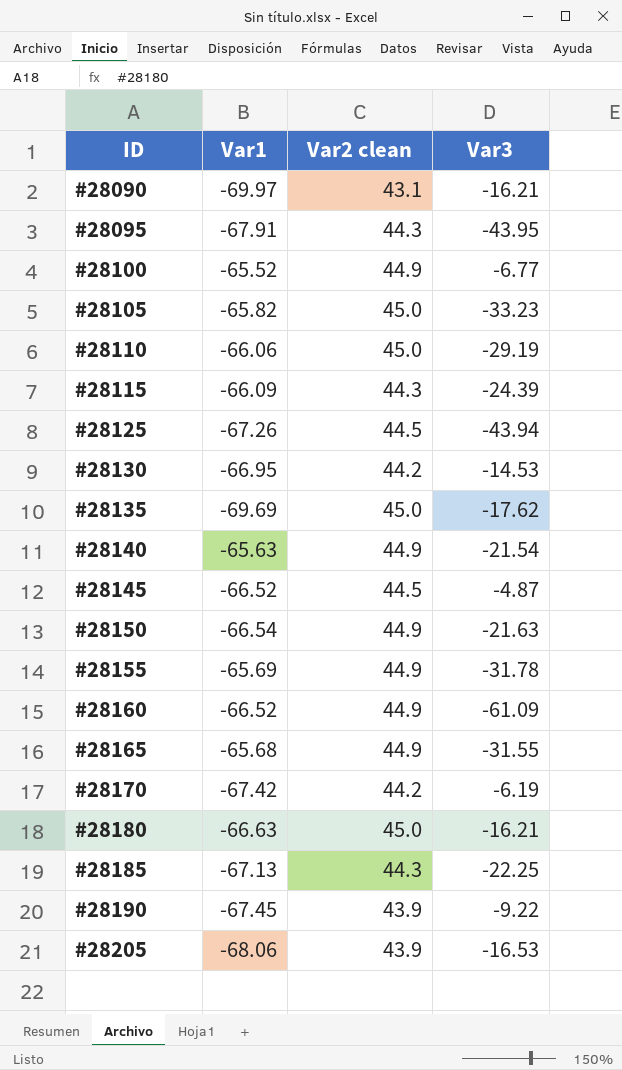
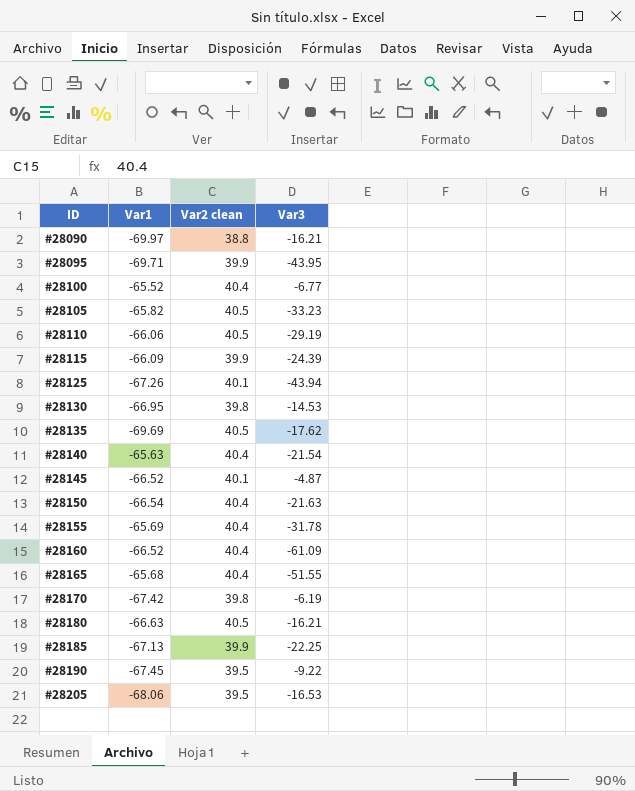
#28090 | Var2 clean: 43.1 -> 38.8
#28095 | Var1: -67.91 -> -69.71
#28095 | Var2 clean: 44.3 -> 39.9
#28100 | Var2 clean: 44.9 -> 40.4
#28105 | Var2 clean: 45.0 -> 40.5
#28110 | Var2 clean: 45.0 -> 40.5
#28115 | Var2 clean: 44.3 -> 39.9
#28125 | Var2 clean: 44.5 -> 40.1
#28130 | Var2 clean: 44.2 -> 39.8
#28135 | Var2 clean: 45.0 -> 40.5
#28140 | Var2 clean: 44.9 -> 40.4
#28145 | Var2 clean: 44.5 -> 40.1
#28150 | Var2 clean: 44.9 -> 40.4
#28155 | Var2 clean: 44.9 -> 40.4
#28160 | Var2 clean: 44.9 -> 40.4
#28165 | Var2 clean: 44.9 -> 40.4
#28165 | Var3: -31.55 -> -51.55
#28170 | Var2 clean: 44.2 -> 39.8
#28180 | Var2 clean: 45.0 -> 40.5
#28185 | Var2 clean: 44.3 -> 39.9
#28190 | Var2 clean: 43.9 -> 39.5
#28205 | Var2 clean: 43.9 -> 39.5

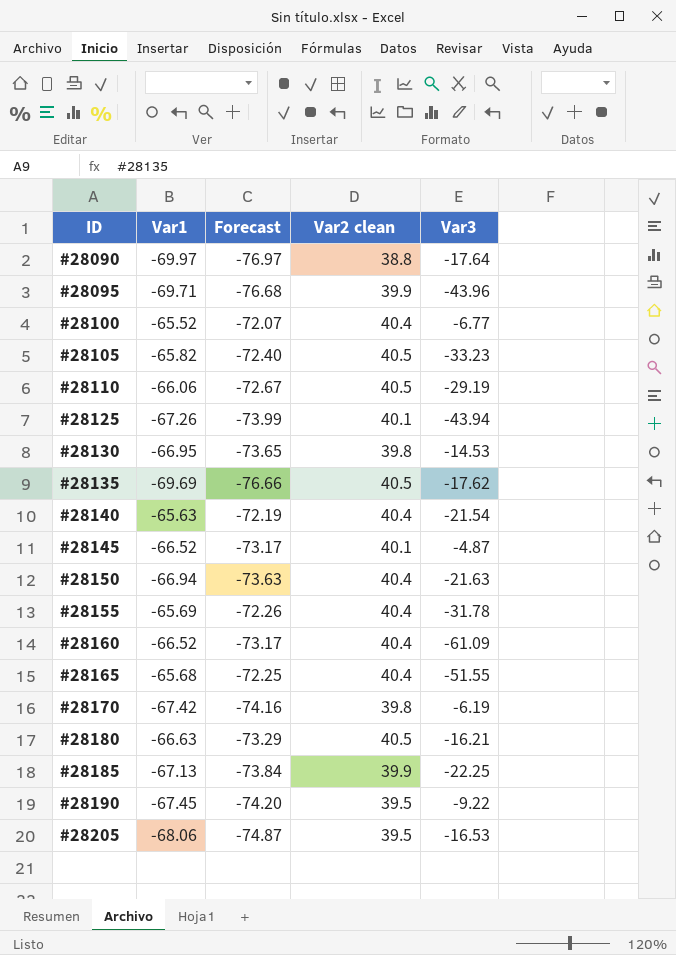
column Forecast | formula: none -> [Var1] * 1.1
row #28115: -66.09 | 39.9 | -24.39 -> none
#28090 | Var3: -16.21 -> -17.64
#28095 | Var3: -43.95 -> -43.96
#28150 | Var1: -66.54 -> -66.94

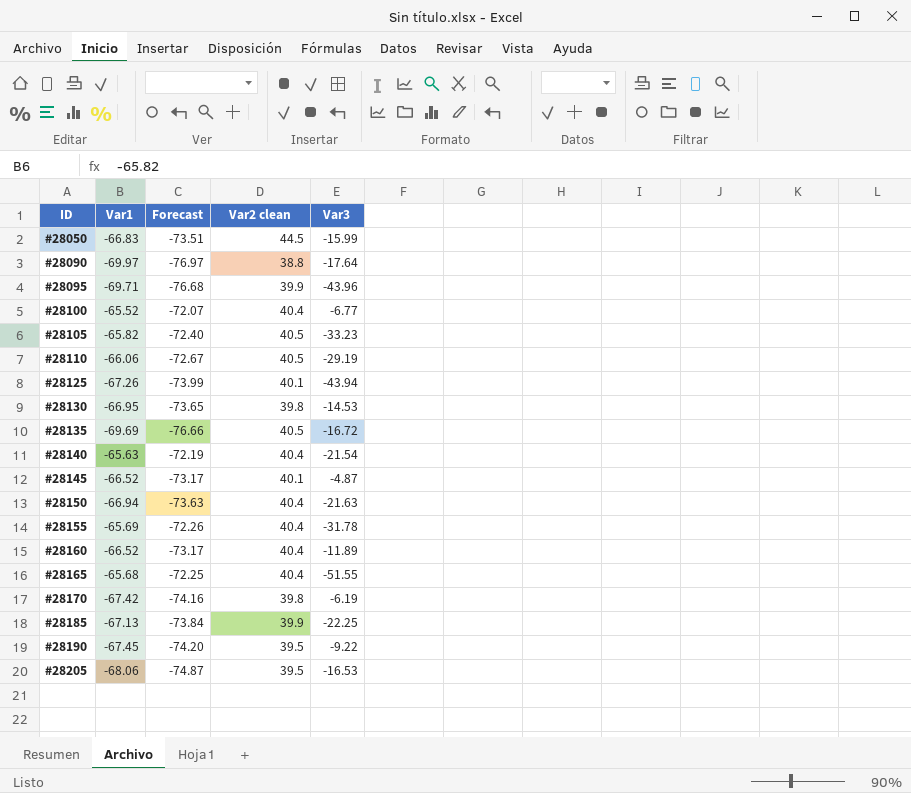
row #28180: -66.63 | -73.29 | 40.5 | -16.21 -> none
row #28050: none -> -66.83 | -73.51 | 44.5 | -15.99
#28135 | Var3: -17.62 -> -16.72
#28160 | Var3: -61.09 -> -11.89

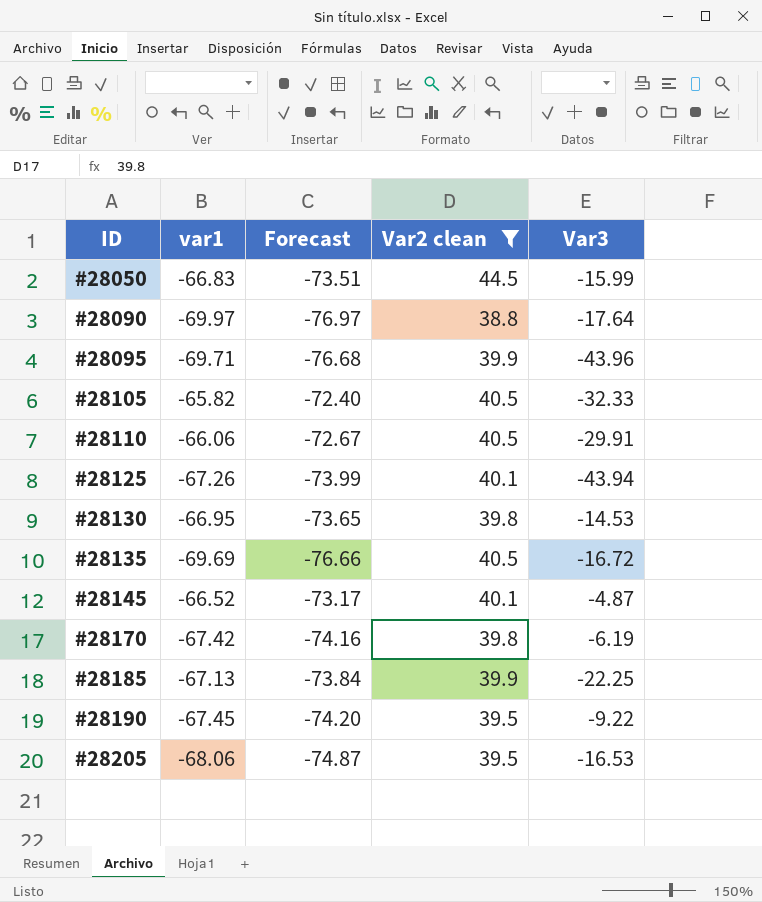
filter: none -> Var2 clean != 40.4
column name: Var1 -> var1
#28105 | Var3: -33.23 -> -32.33
#28110 | Var3: -29.19 -> -29.91

